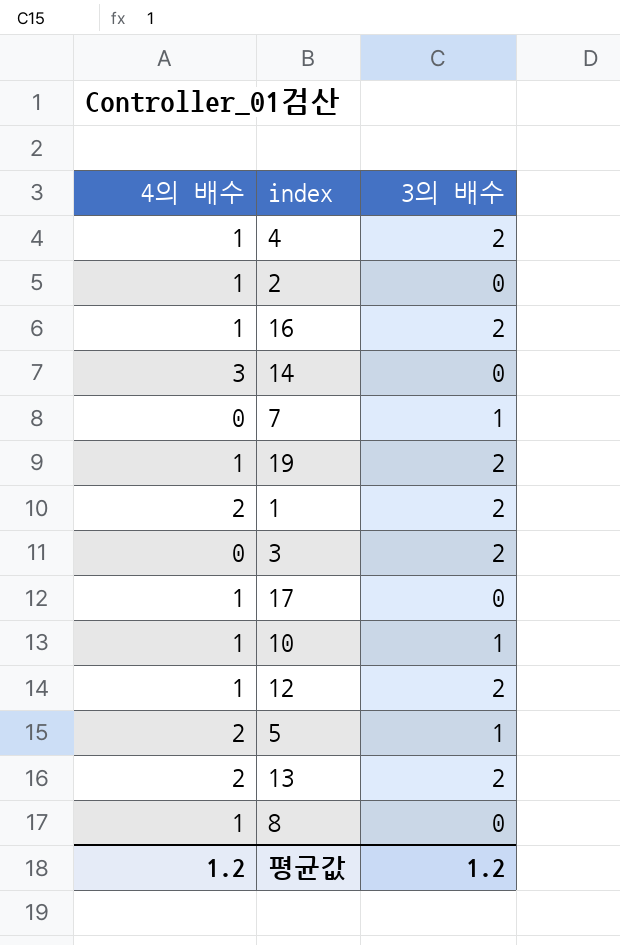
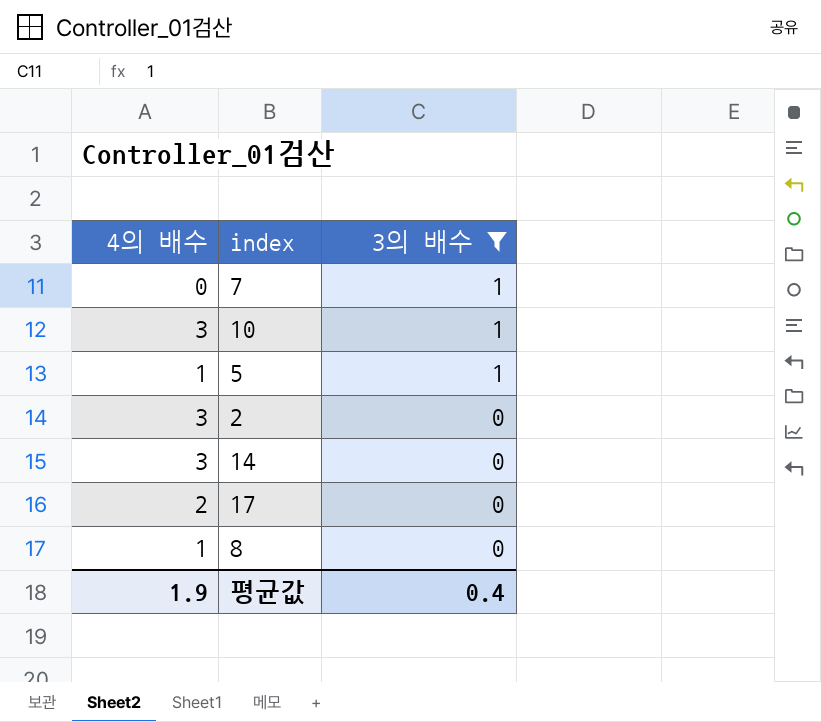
filter: none -> 3의 배수 != 2
row order: none -> 3의 배수 descending
10 | 4의 배수: 1 -> 3
5 | 4의 배수: 2 -> 1
2 | 4의 배수: 1 -> 3
17 | 4의 배수: 1 -> 2
평균값 | 4의 배수: 1.2 -> 1.9
평균값 | 3의 배수: 1.2 -> 0.4

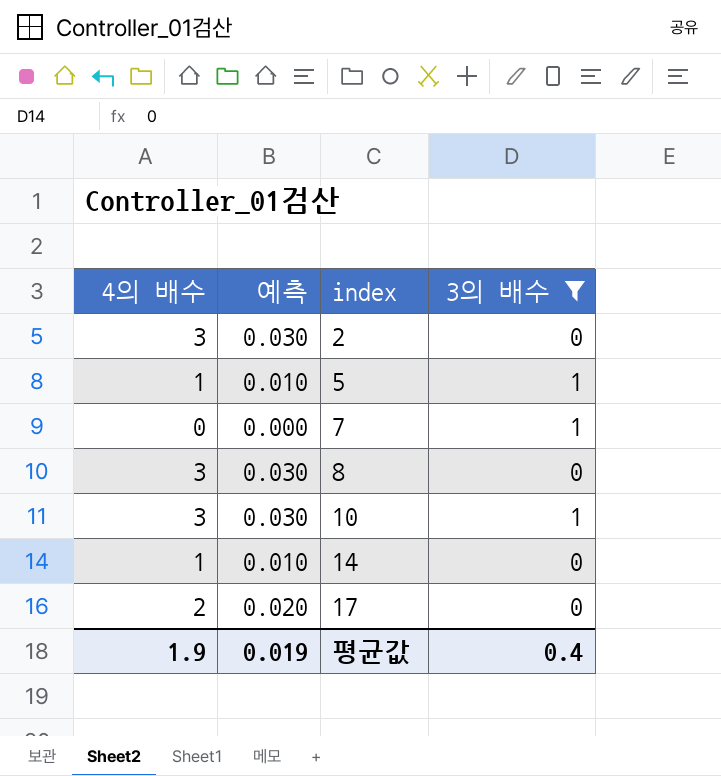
row order: 3의 배수 descending -> index ascending
column 예측 | formula: none -> [4의 배수] * 0.01
8 | 4의 배수: 1 -> 3
14 | 4의 배수: 3 -> 1

